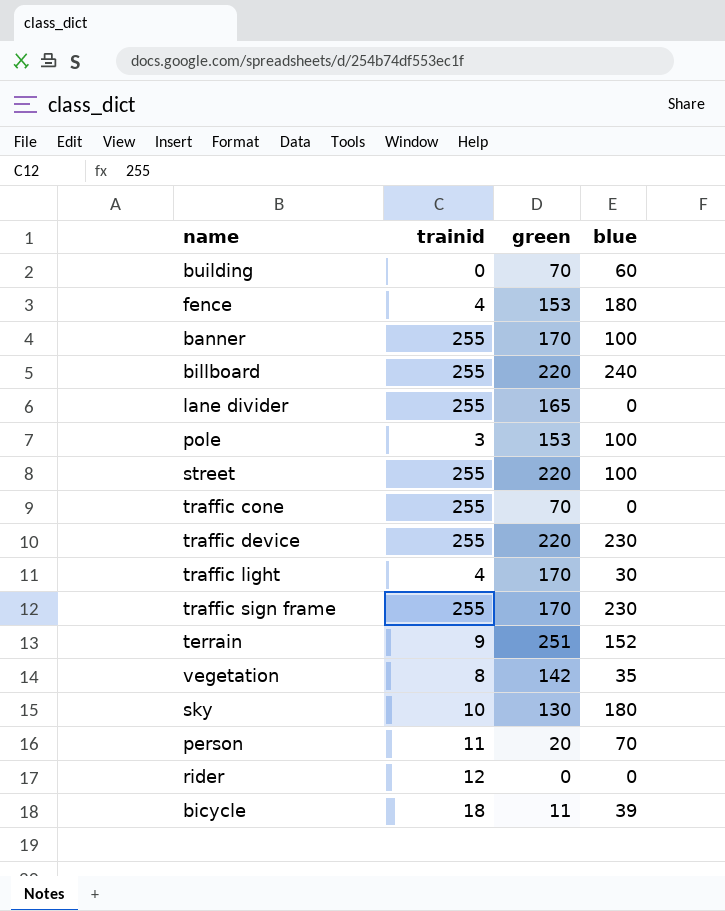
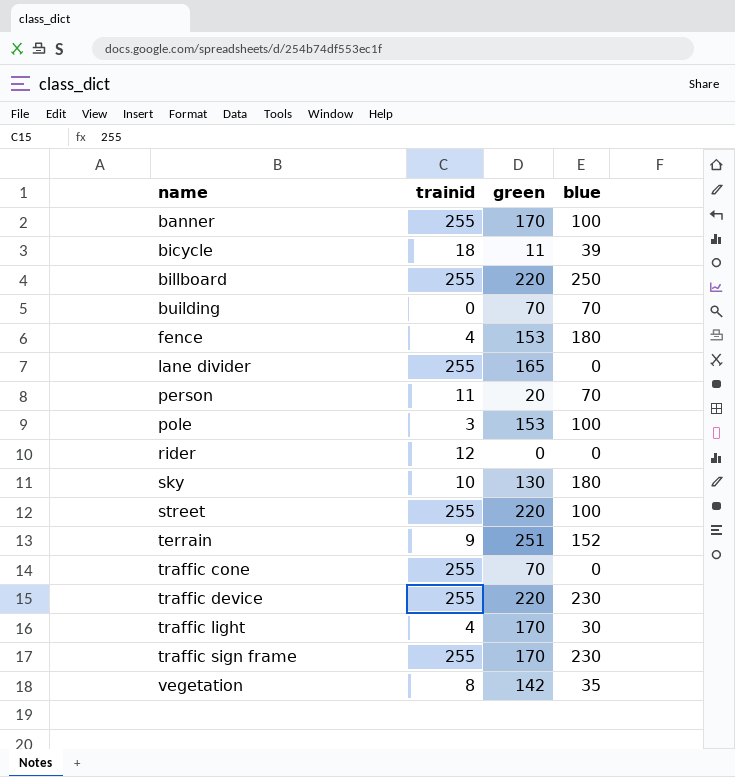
row order: none -> name ascending
billboard | blue: 240 -> 250
building | blue: 60 -> 70

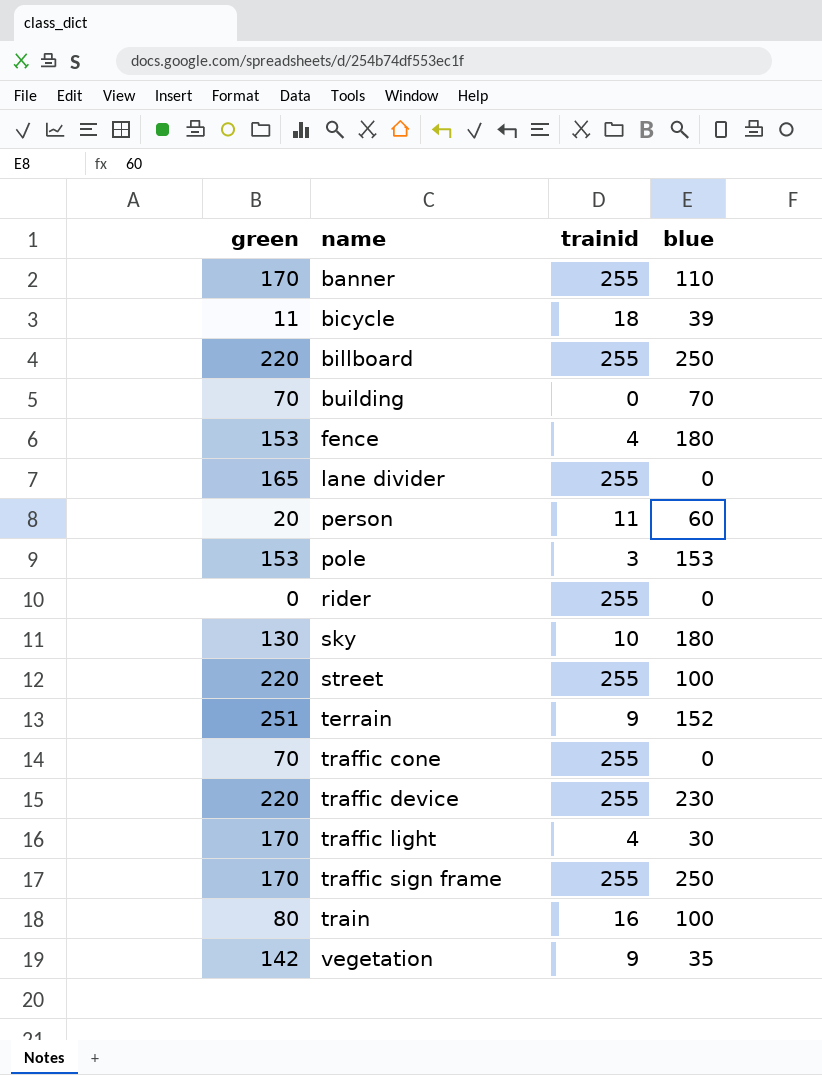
column green | position: 3 -> 1
banner | blue: 100 -> 110
person | blue: 70 -> 60
pole | blue: 100 -> 153
rider | trainid: 12 -> 255
traffic sign frame | blue: 230 -> 250
row train: none -> 80 | 16 | 100
vegetation | trainid: 8 -> 9

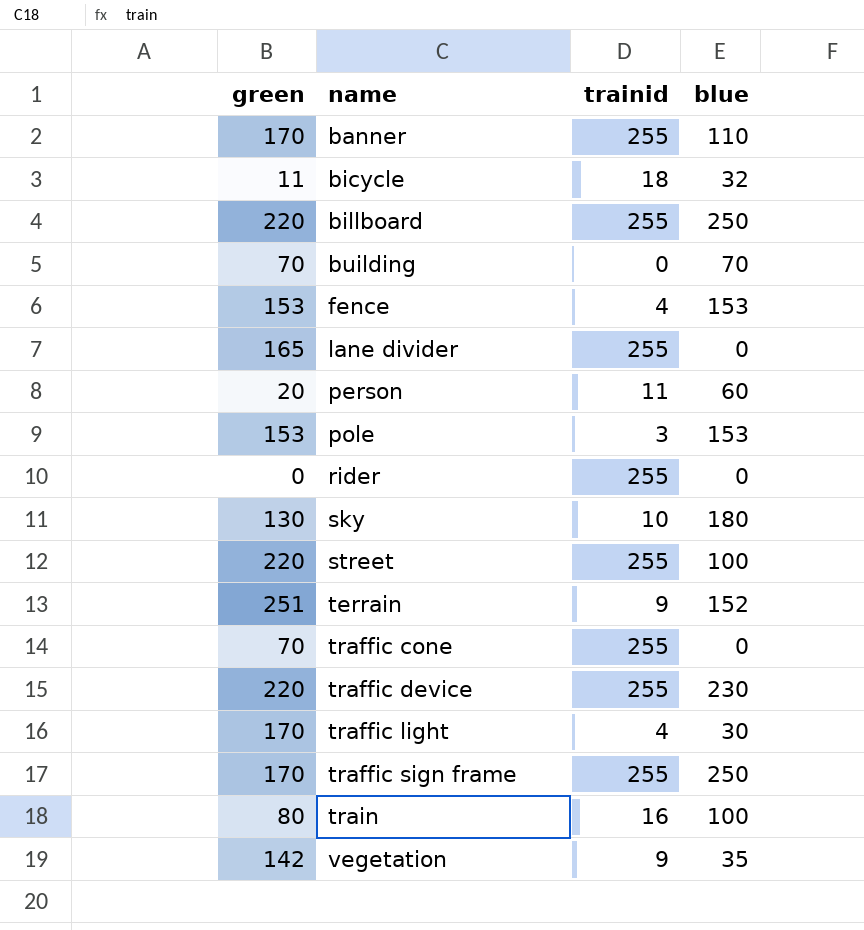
bicycle | blue: 39 -> 32
fence | blue: 180 -> 153

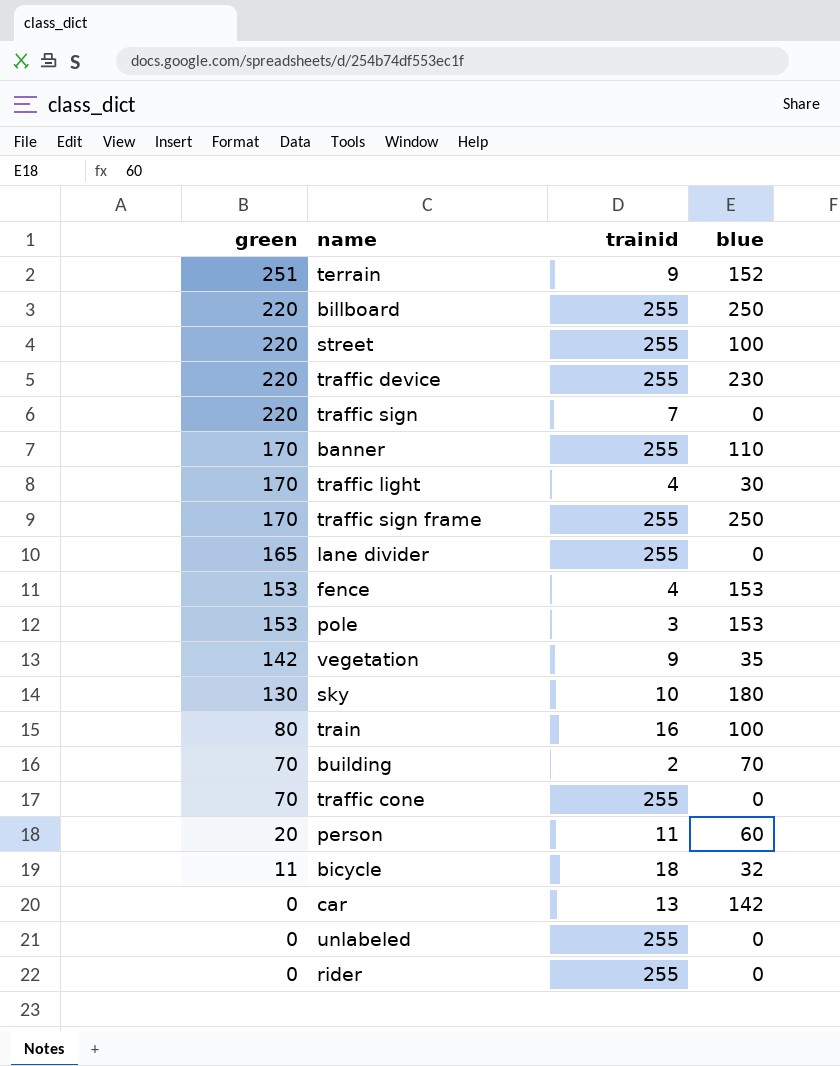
row order: name ascending -> green descending
row traffic sign: none -> 220 | 7 | 0
building | trainid: 0 -> 2
row car: none -> 0 | 13 | 142
row unlabeled: none -> 0 | 255 | 0

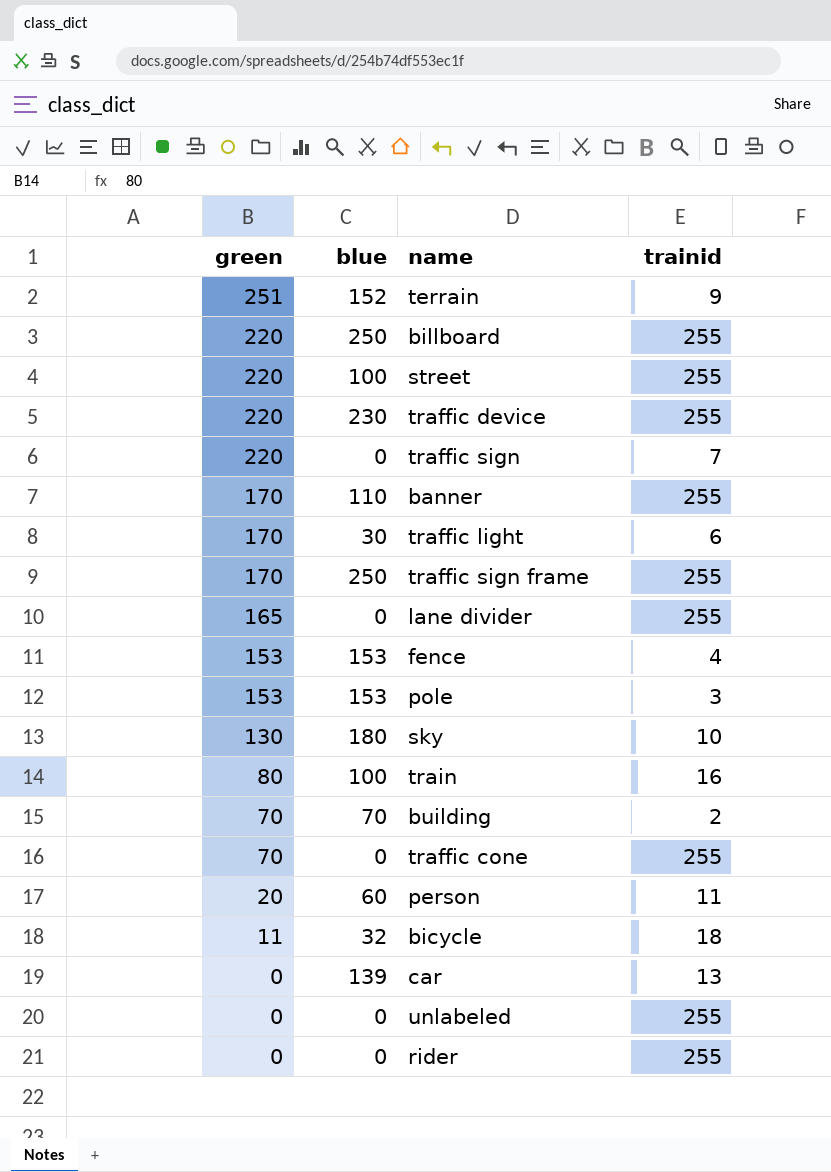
column blue | position: 4 -> 2
row vegetation: 142 | 9 | 35 -> none
traffic light | trainid: 4 -> 6
car | blue: 142 -> 139

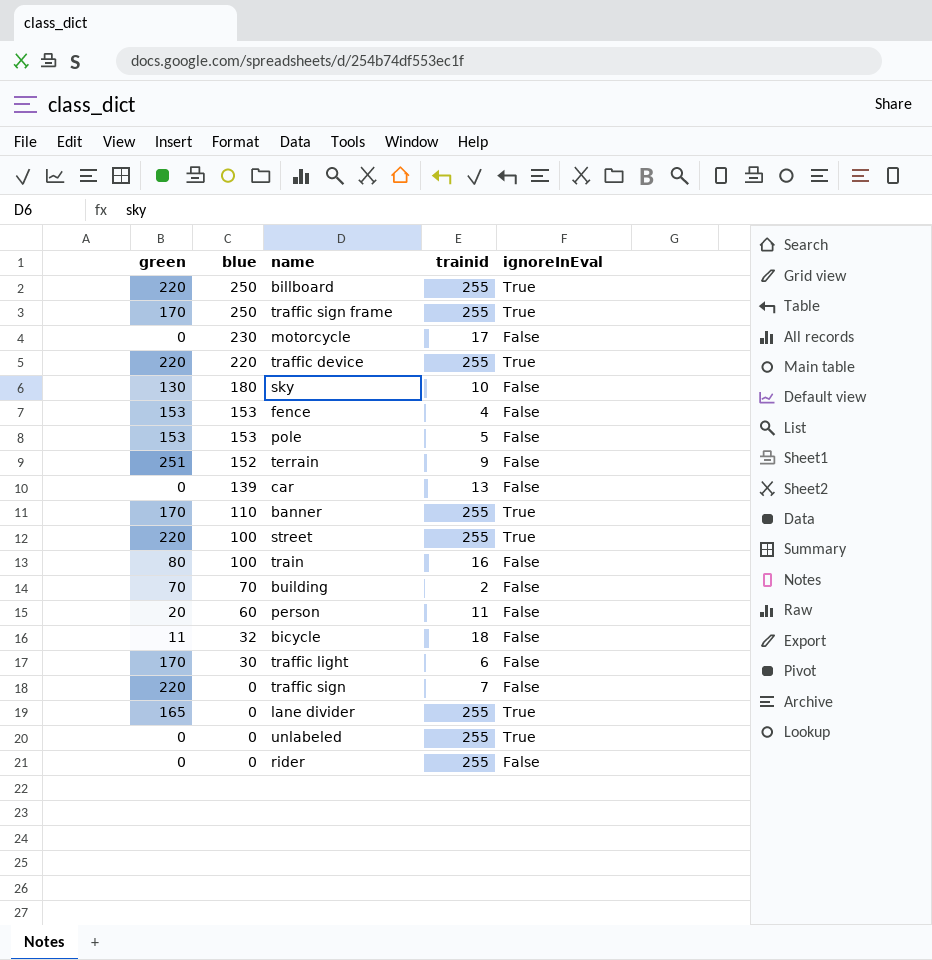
row order: green descending -> blue descending
column ignoreInEval | position: none -> 5
row traffic cone: 70 | 0 | 255 -> none
row motorcycle: none -> 0 | 230 | 17 | False
traffic device | blue: 230 -> 220
pole | trainid: 3 -> 5

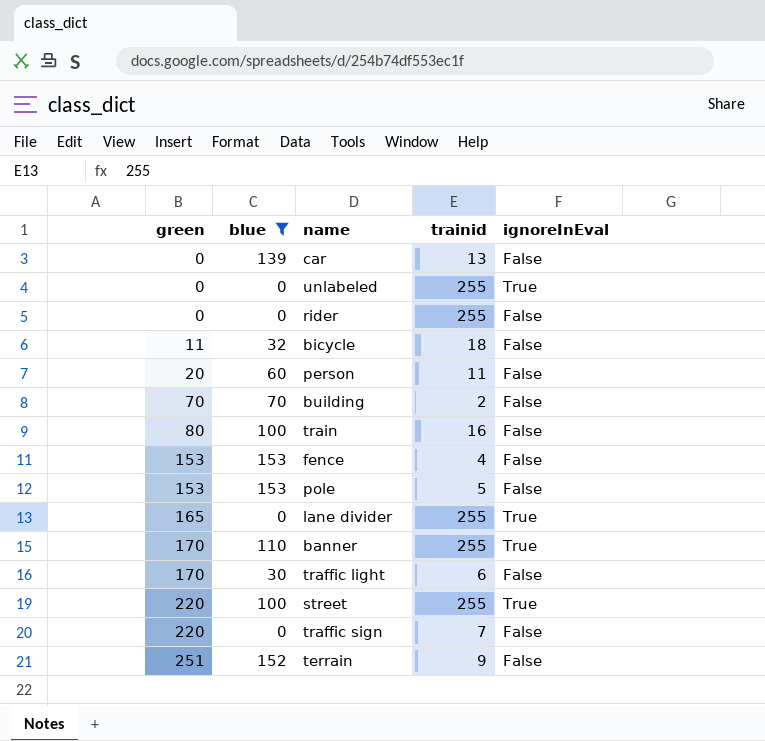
filter: none -> blue <= 153
row order: blue descending -> green ascending

